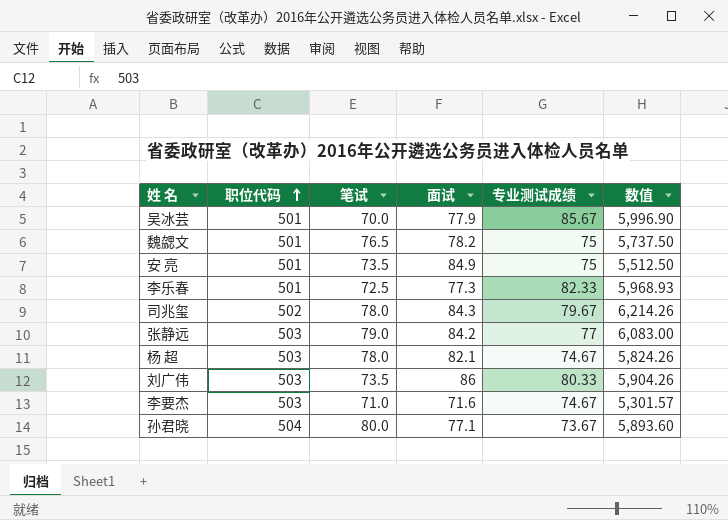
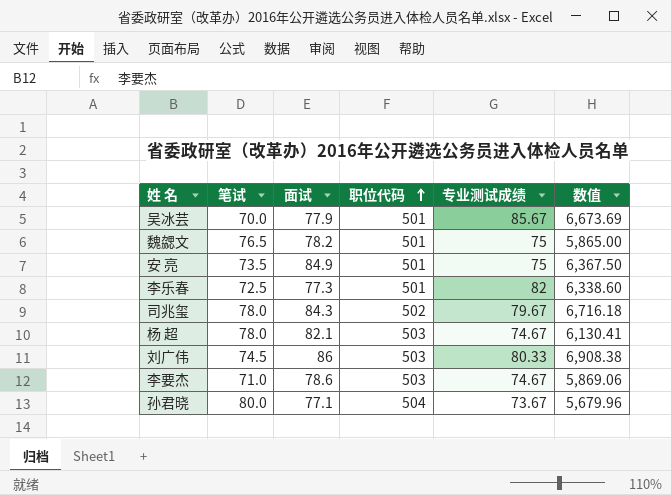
column 职位代码 | position: 2 -> 4
column 数值 | formula: [笔试] * [专业测试成绩] -> [面试] * [专业测试成绩]
row 张静远: 503 | 79.0 | 84.2 | 77 | 6,083.00 -> none
李乐春 | 专业测试成绩: 82.33 -> 82
刘广伟 | 笔试: 73.5 -> 74.5
李要杰 | 面试: 71.6 -> 78.6

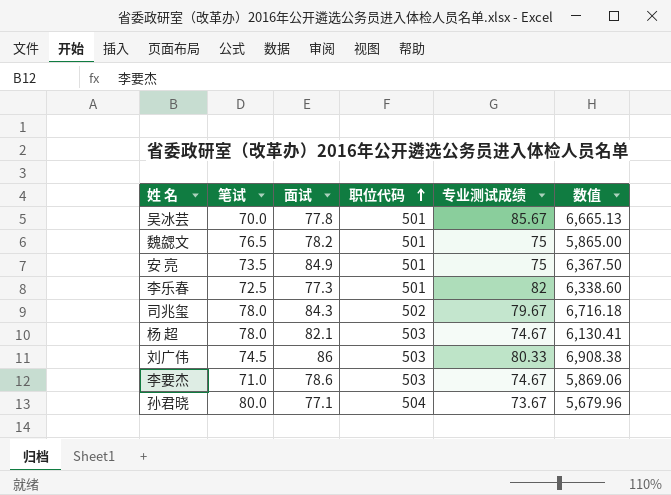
吴冰芸 | 面试: 77.9 -> 77.8
吴冰芸 | 数值: 6,673.69 -> 6,665.13

